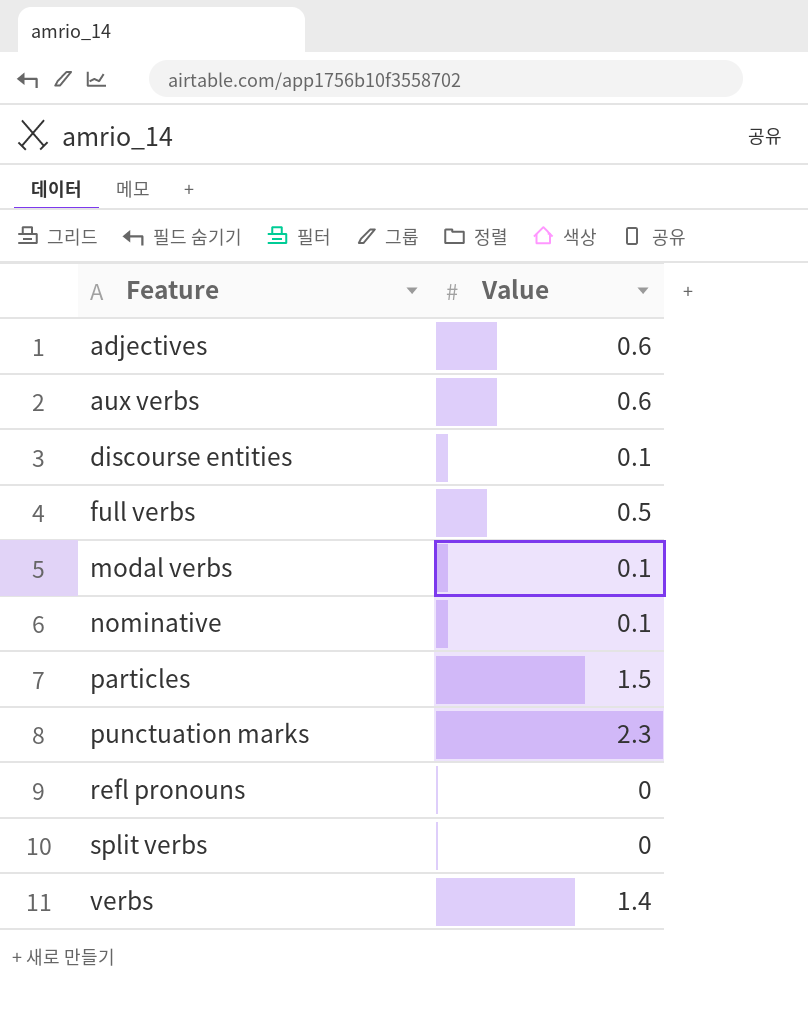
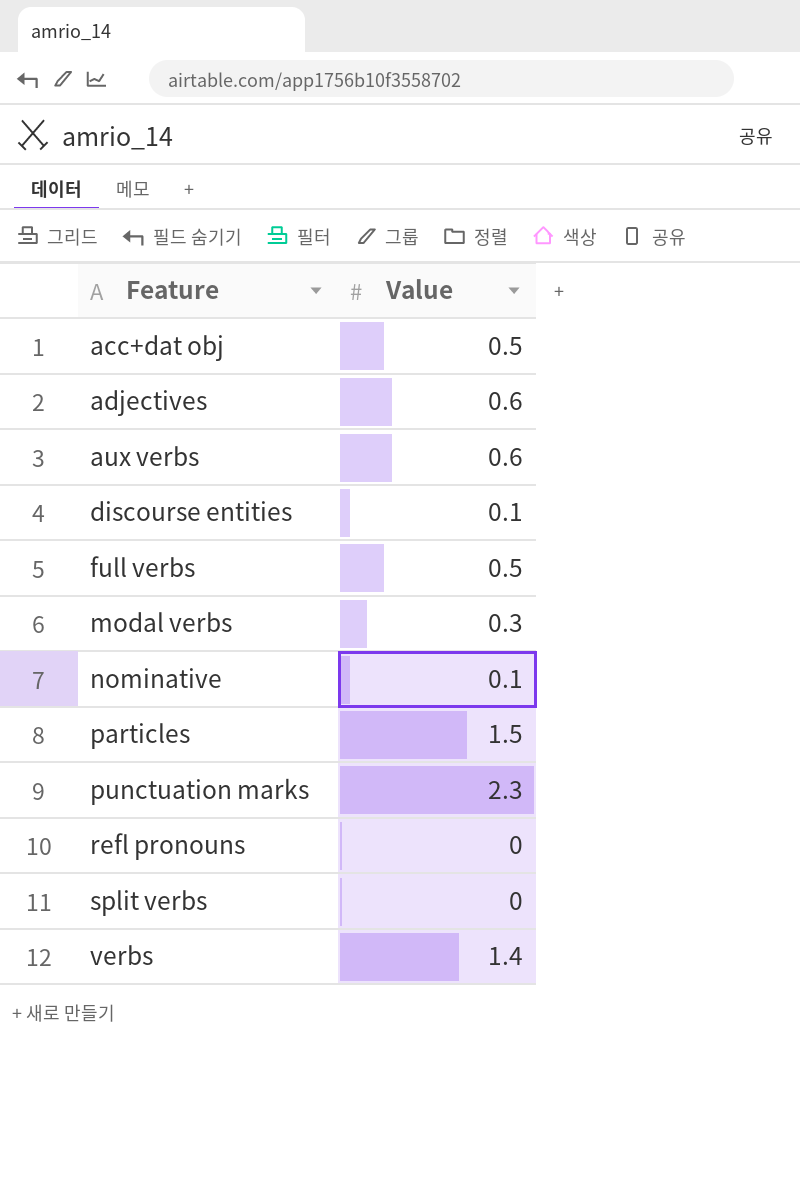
row acc+dat obj: none -> 0.5
modal verbs | Value: 0.1 -> 0.3

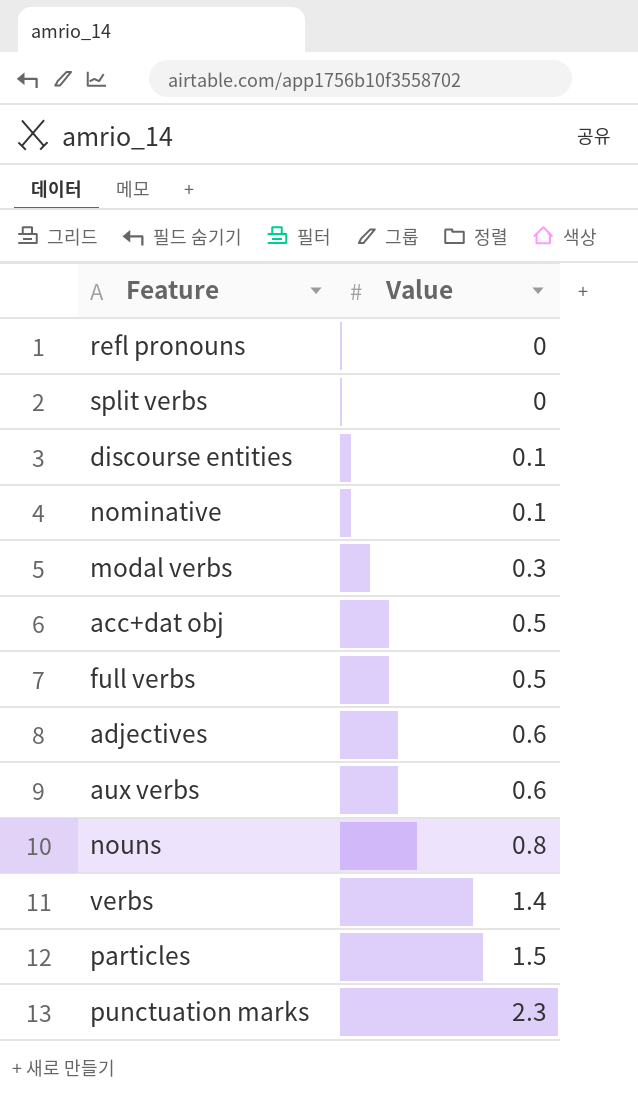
row order: Feature ascending -> Value ascending
row nouns: none -> 0.8

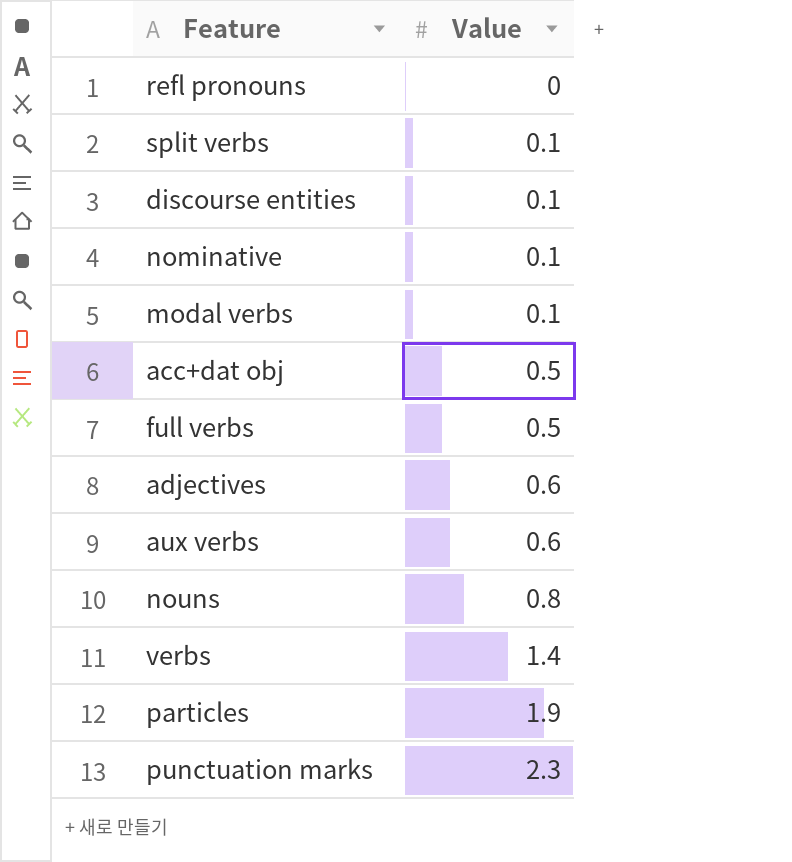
split verbs | Value: 0 -> 0.1
modal verbs | Value: 0.3 -> 0.1
particles | Value: 1.5 -> 1.9

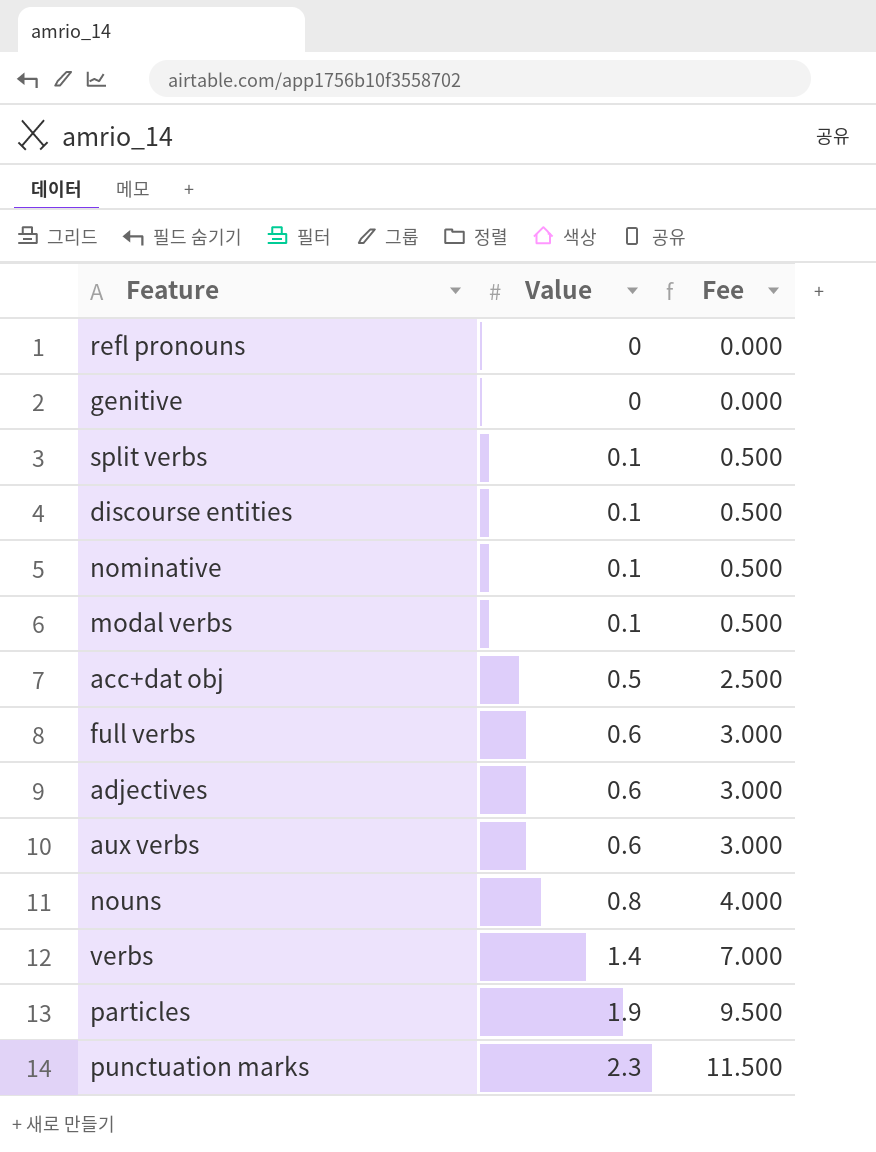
column Fee | formula: none -> [Value] * 5
row genitive: none -> 0 | 0.000
full verbs | Value: 0.5 -> 0.6

